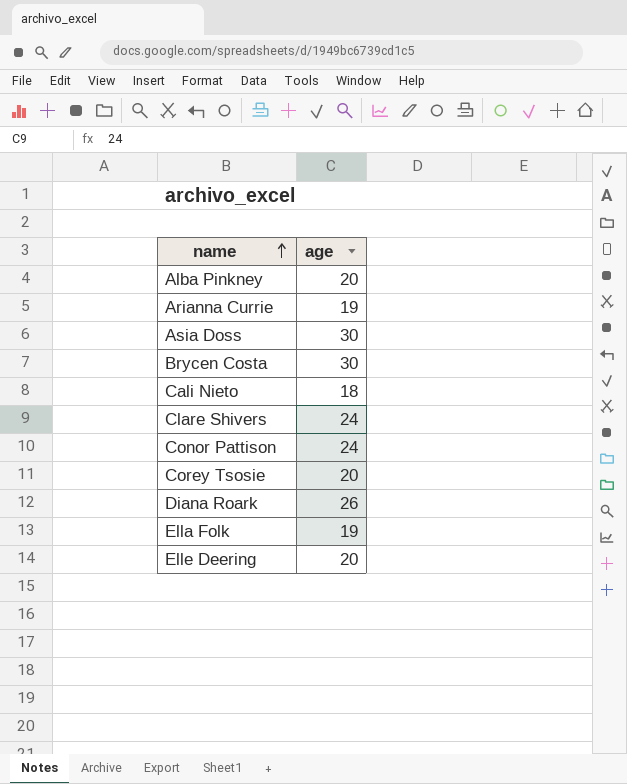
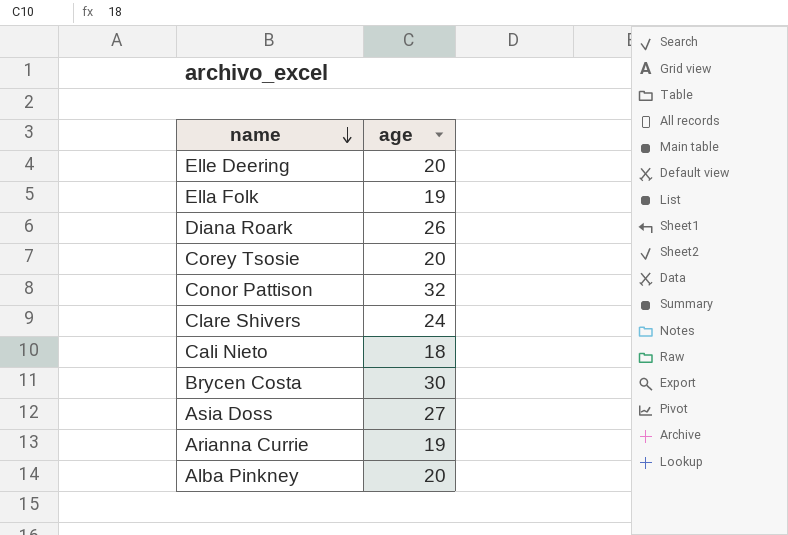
row order: name ascending -> name descending
Conor Pattison | age: 24 -> 32
Asia Doss | age: 30 -> 27

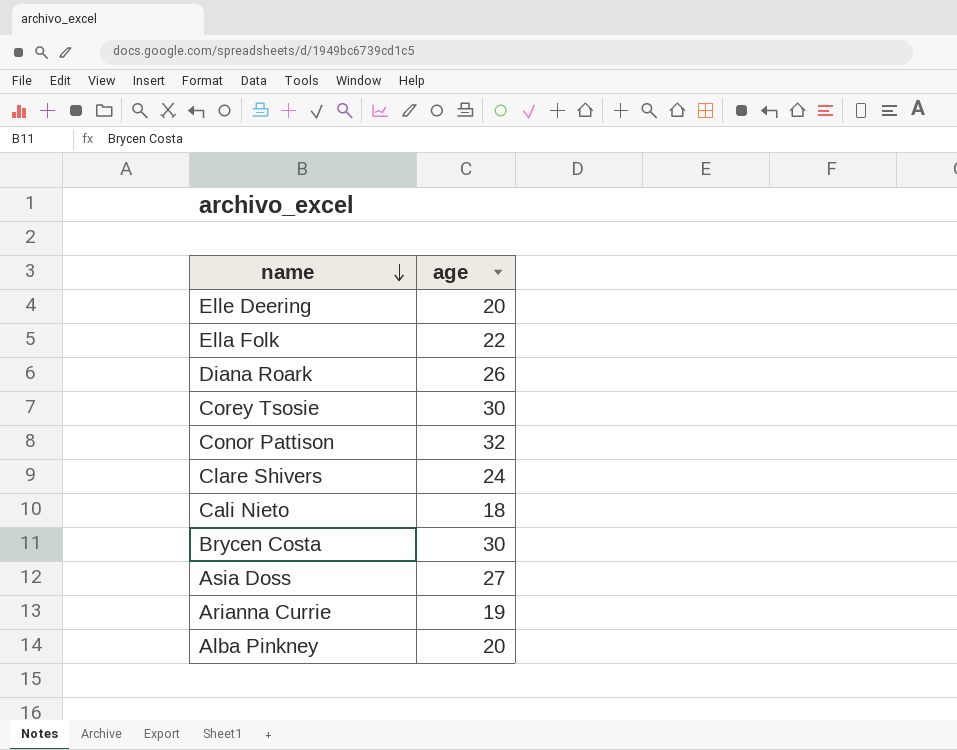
Ella Folk | age: 19 -> 22
Corey Tsosie | age: 20 -> 30

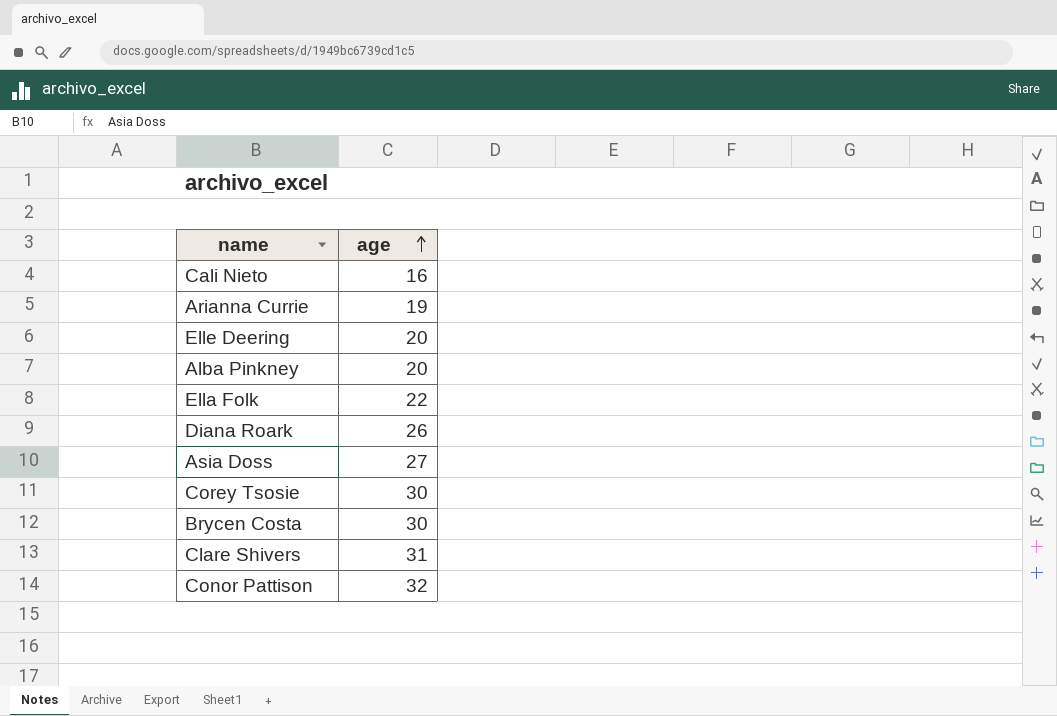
row order: name descending -> age ascending
Cali Nieto | age: 18 -> 16
Clare Shivers | age: 24 -> 31

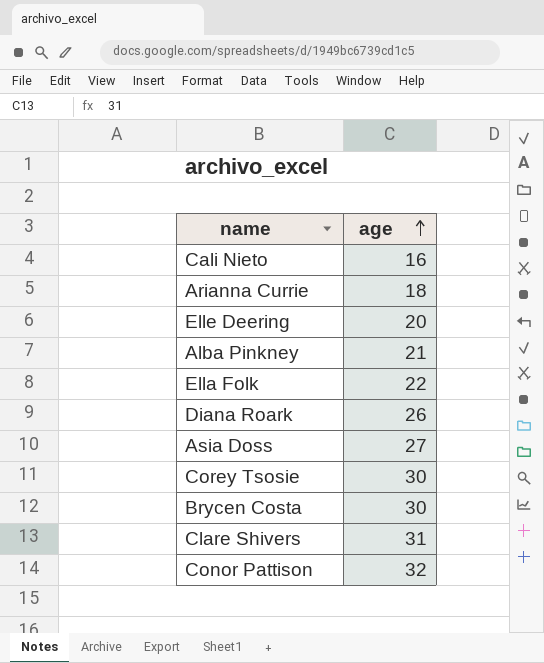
Arianna Currie | age: 19 -> 18
Alba Pinkney | age: 20 -> 21

